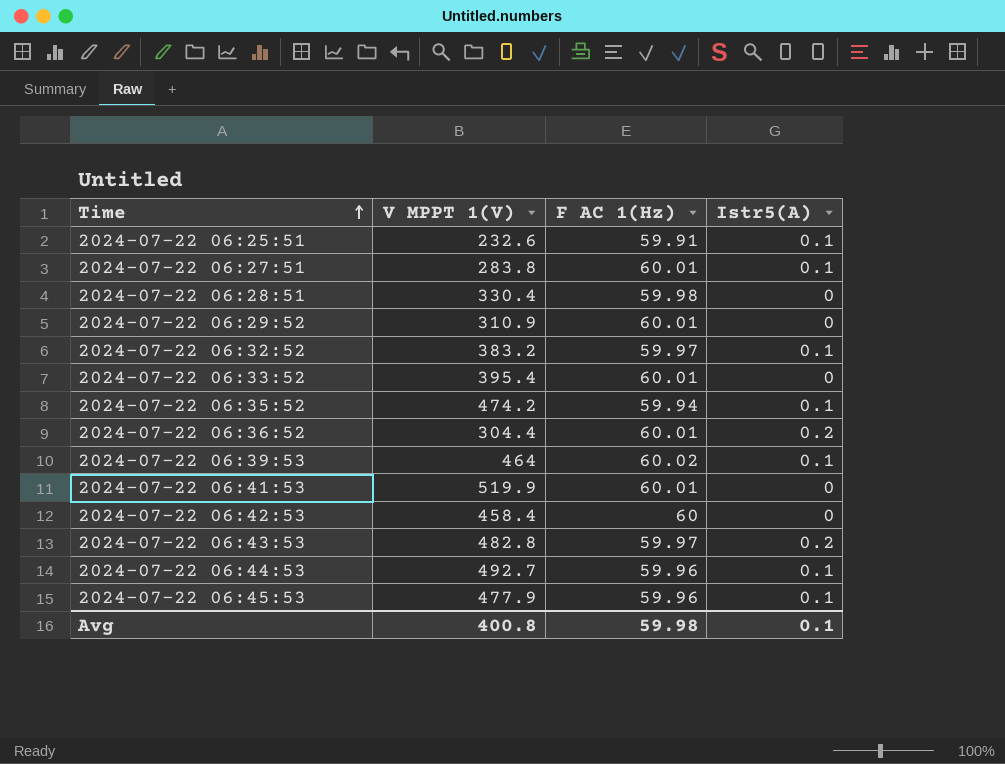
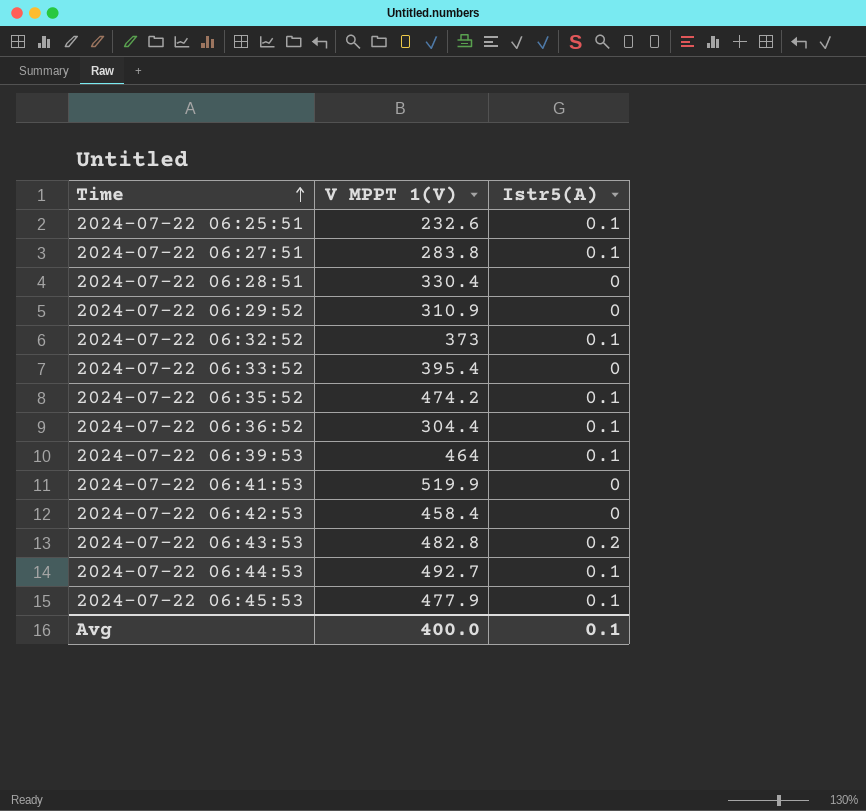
column F AC 1(Hz) | position: 3 -> none
2024-07-22 06:32:52 | V MPPT 1(V): 383.2 -> 373
2024-07-22 06:36:52 | Istr5(A): 0.2 -> 0.1
Avg | V MPPT 1(V): 400.8 -> 400.0

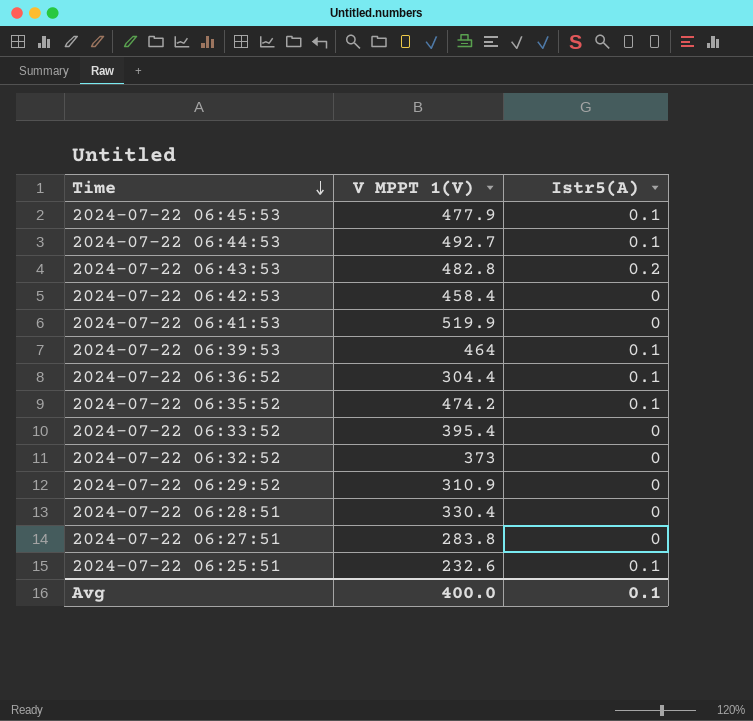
row order: Time ascending -> Time descending
2024-07-22 06:32:52 | Istr5(A): 0.1 -> 0
2024-07-22 06:27:51 | Istr5(A): 0.1 -> 0

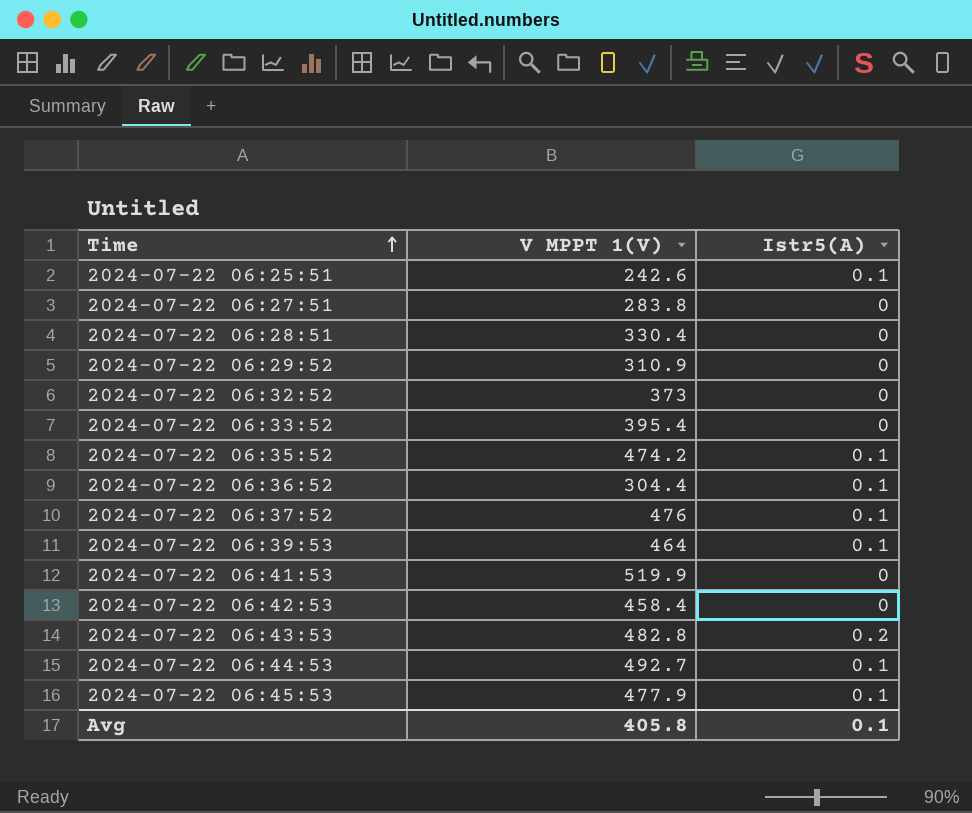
row order: Time descending -> Time ascending
2024-07-22 06:25:51 | V MPPT 1(V): 232.6 -> 242.6
row 2024-07-22 06:37:52: none -> 476 | 0.1
Avg | V MPPT 1(V): 400.0 -> 405.8

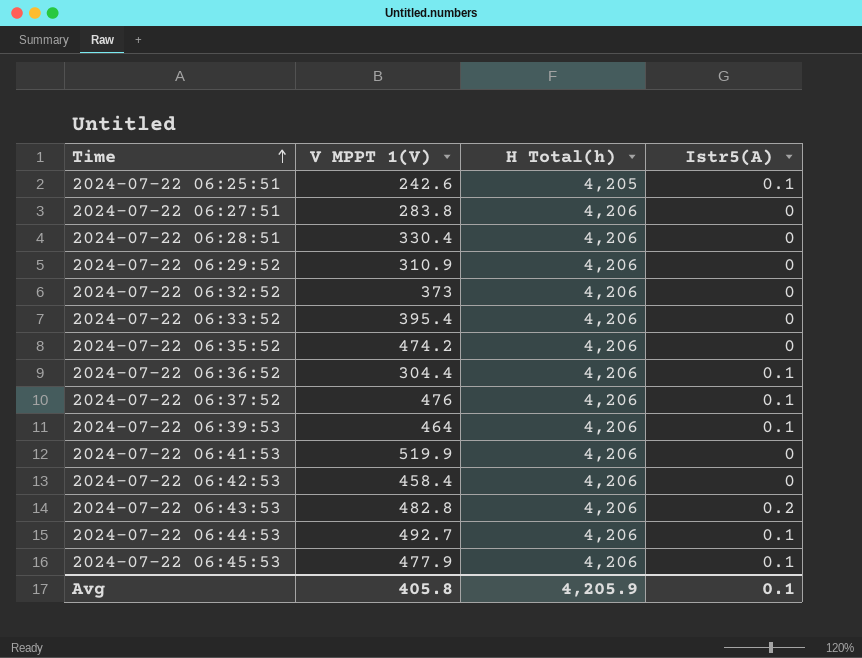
column H Total(h) | position: none -> 3
2024-07-22 06:35:52 | Istr5(A): 0.1 -> 0

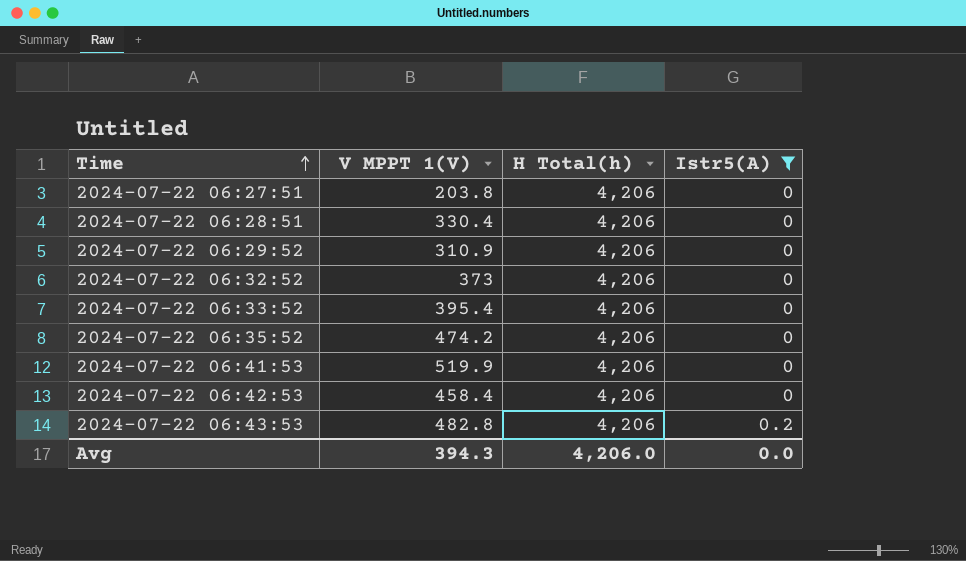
filter: none -> Istr5(A) != 0.1
2024-07-22 06:27:51 | V MPPT 1(V): 283.8 -> 203.8
Avg | V MPPT 1(V): 405.8 -> 394.3
Avg | H Total(h): 4,205.9 -> 4,206.0
Avg | Istr5(A): 0.1 -> 0.0

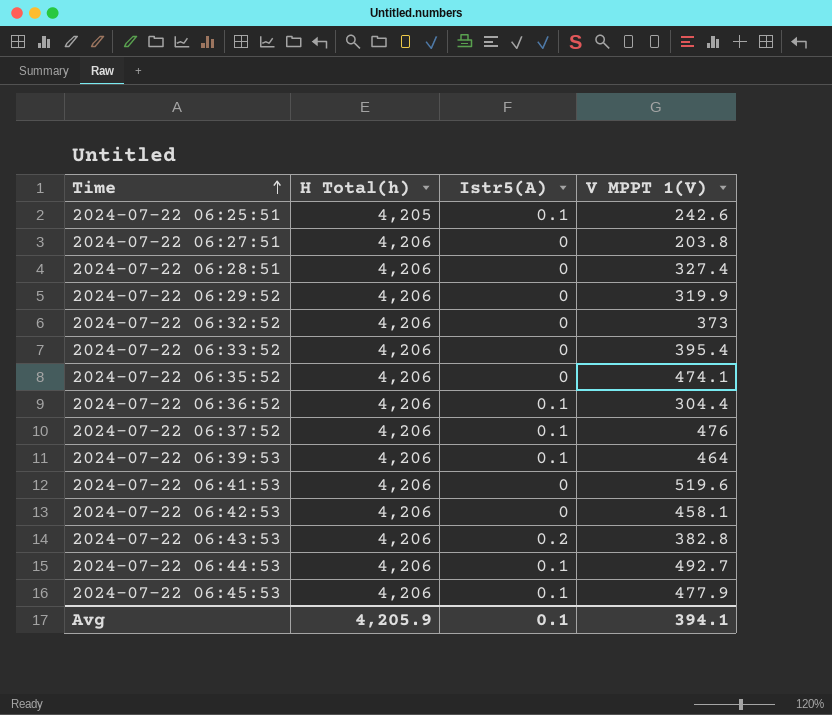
filter: Istr5(A) != 0.1 -> none
column V MPPT 1(V) | position: 2 -> 4
2024-07-22 06:28:51 | V MPPT 1(V): 330.4 -> 327.4
2024-07-22 06:29:52 | V MPPT 1(V): 310.9 -> 319.9
2024-07-22 06:35:52 | V MPPT 1(V): 474.2 -> 474.1
2024-07-22 06:41:53 | V MPPT 1(V): 519.9 -> 519.6
2024-07-22 06:42:53 | V MPPT 1(V): 458.4 -> 458.1
2024-07-22 06:43:53 | V MPPT 1(V): 482.8 -> 382.8
Avg | H Total(h): 4,206.0 -> 4,205.9
Avg | Istr5(A): 0.0 -> 0.1
Avg | V MPPT 1(V): 394.3 -> 394.1

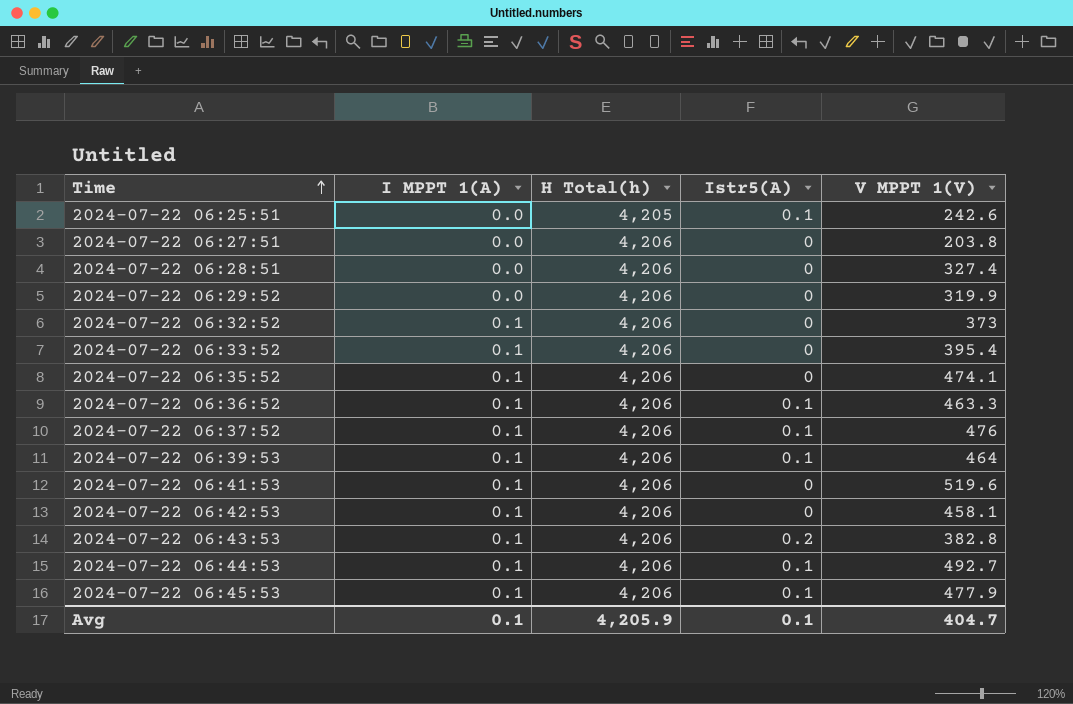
column I MPPT 1(A) | position: none -> 2
2024-07-22 06:36:52 | V MPPT 1(V): 304.4 -> 463.3
Avg | V MPPT 1(V): 394.1 -> 404.7

